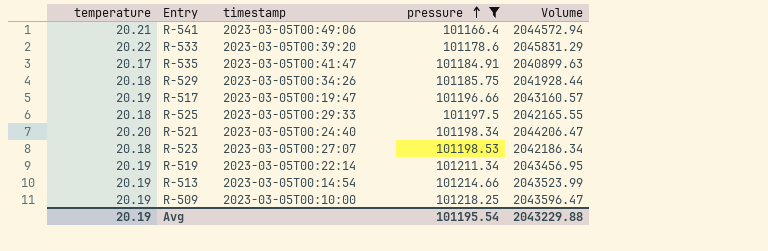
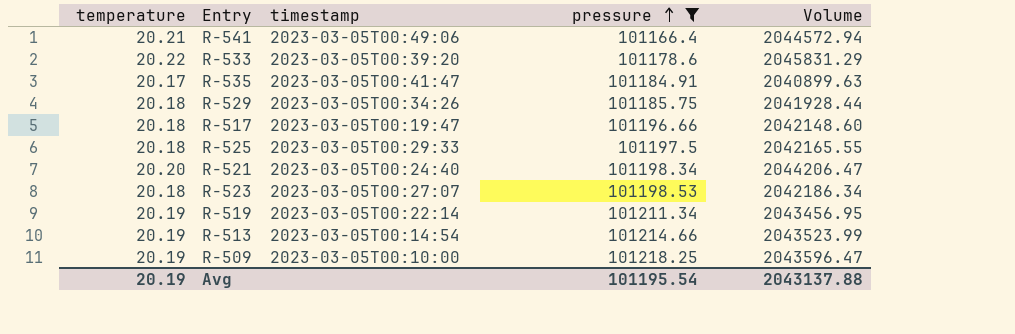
R-517 | temperature: 20.19 -> 20.18
R-517 | Volume: 2043160.57 -> 2042148.60
Avg | Volume: 2043229.88 -> 2043137.88

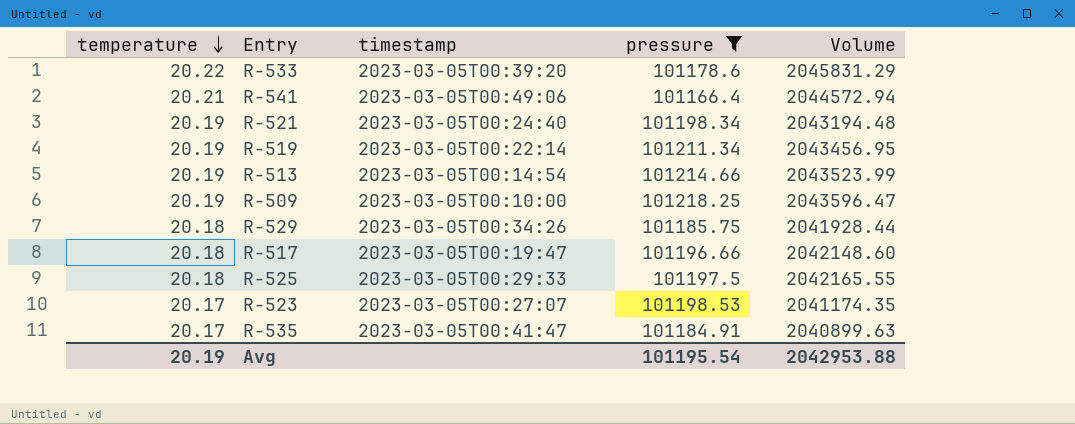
row order: pressure ascending -> temperature descending
R-521 | temperature: 20.20 -> 20.19
R-521 | Volume: 2044206.47 -> 2043194.48
R-523 | temperature: 20.18 -> 20.17
R-523 | Volume: 2042186.34 -> 2041174.35
Avg | Volume: 2043137.88 -> 2042953.88

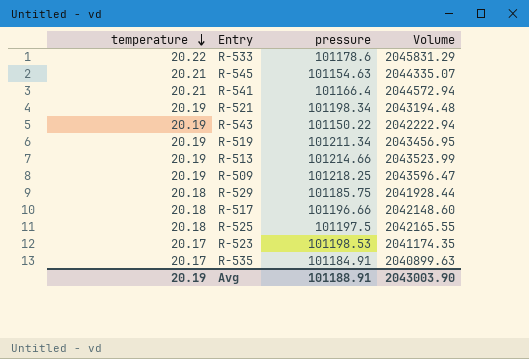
filter: pressure >= 101166.4 -> none
column timestamp | position: 3 -> none
Avg | pressure: 101195.54 -> 101188.91
Avg | Volume: 2042953.88 -> 2043003.90

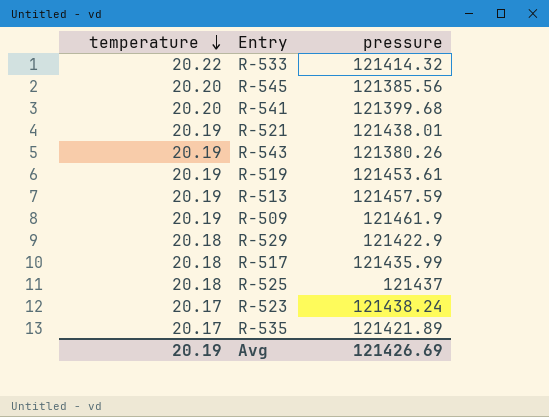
column Volume | formula: [temperature] * [pressure] -> none
R-533 | pressure: 101178.6 -> 121414.32
R-545 | temperature: 20.21 -> 20.20
R-545 | pressure: 101154.63 -> 121385.56
R-541 | temperature: 20.21 -> 20.20
R-541 | pressure: 101166.4 -> 121399.68
R-521 | pressure: 101198.34 -> 121438.01
R-543 | pressure: 101150.22 -> 121380.26
R-519 | pressure: 101211.34 -> 121453.61
R-513 | pressure: 101214.66 -> 121457.59
R-509 | pressure: 101218.25 -> 121461.9
R-529 | pressure: 101185.75 -> 121422.9
R-517 | pressure: 101196.66 -> 121435.99
R-525 | pressure: 101197.5 -> 121437
R-523 | pressure: 101198.53 -> 121438.24
R-535 | pressure: 101184.91 -> 121421.89
Avg | pressure: 101188.91 -> 121426.69

